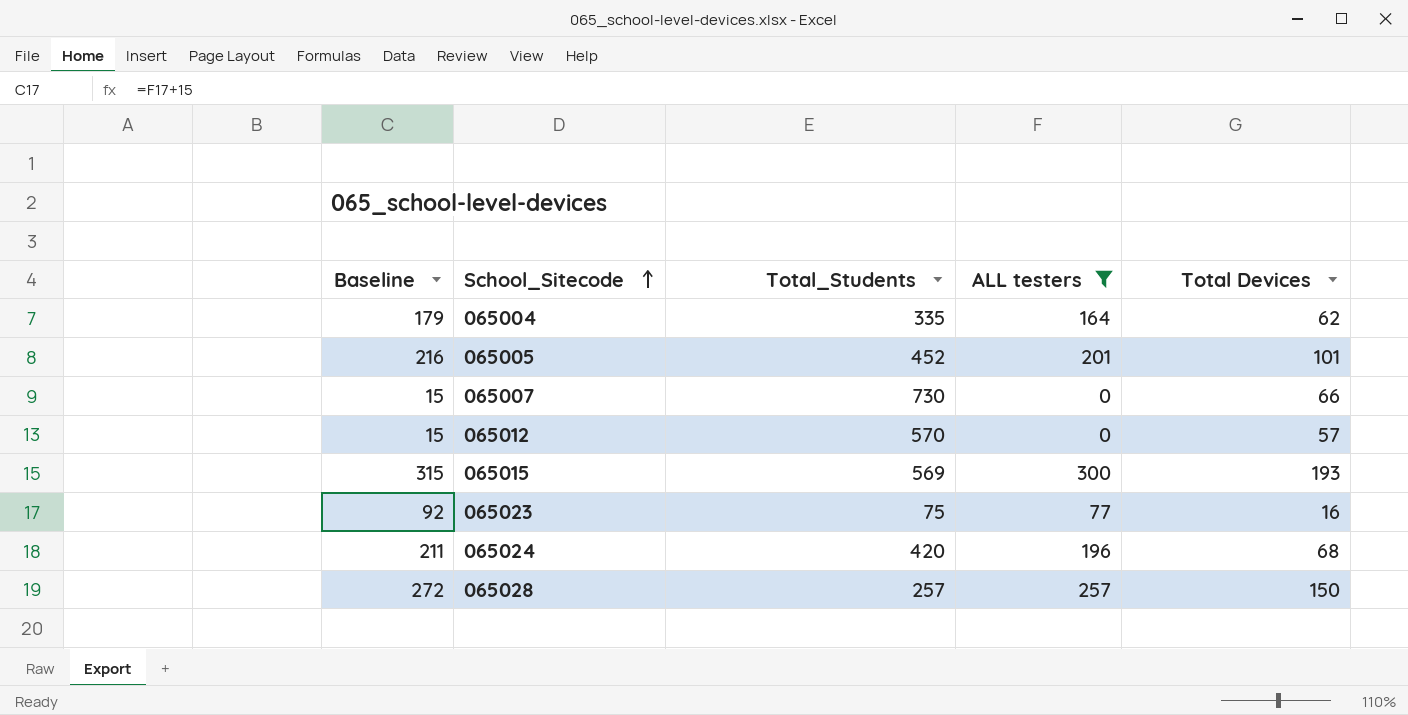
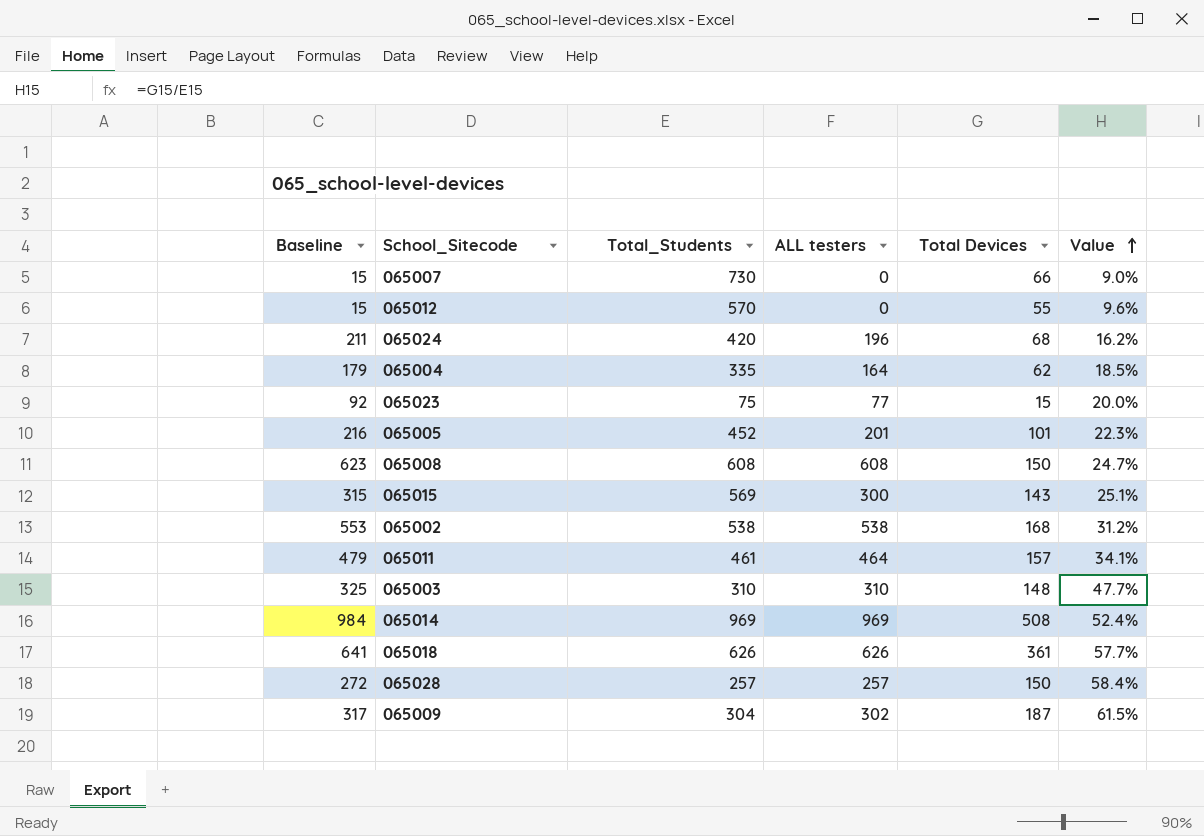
filter: ALL testers <= 300 -> none
row order: School_Sitecode ascending -> Value ascending
column Value | formula: none -> [Total Devices] / [Total_Students]
065012 | Total Devices: 57 -> 55
065023 | Total Devices: 16 -> 15
065015 | Total Devices: 193 -> 143

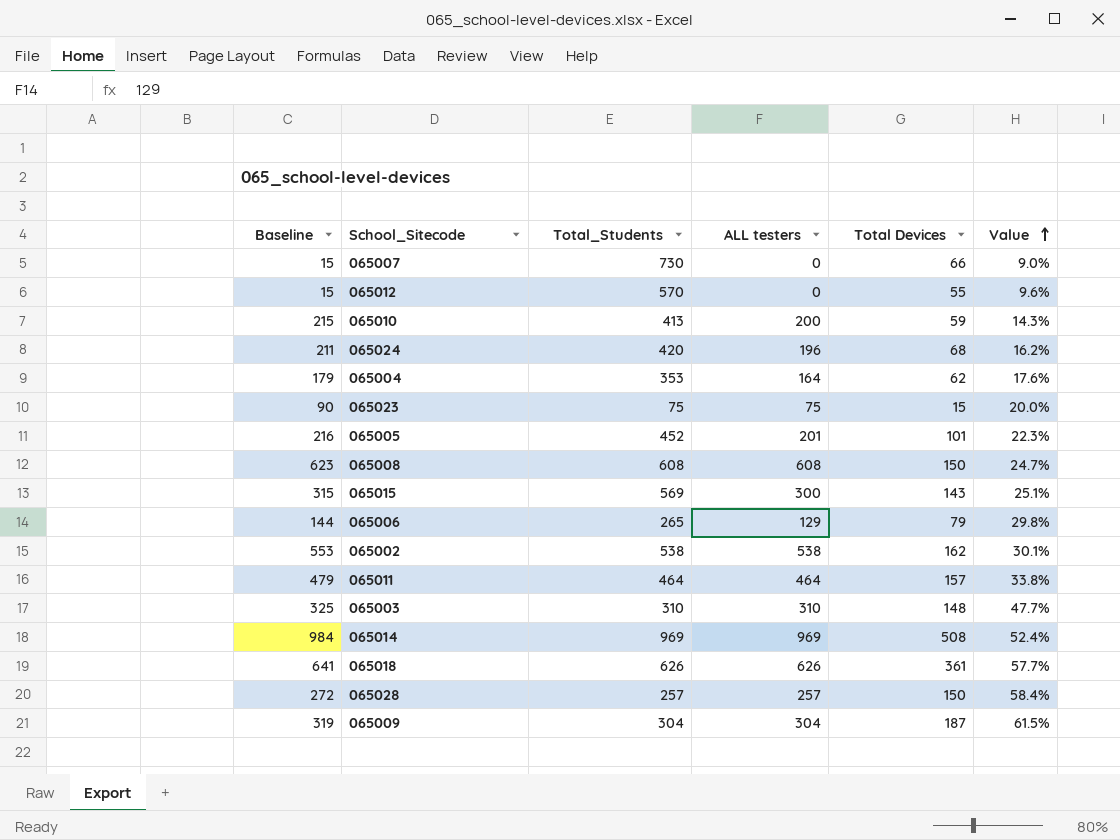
row 065010: none -> 215 | 413 | 200 | 59 | 14.3%
065004 | Total_Students: 335 -> 353
065004 | Value: 18.5% -> 17.6%
065023 | Baseline: 92 -> 90
065023 | ALL testers: 77 -> 75
row 065006: none -> 144 | 265 | 129 | 79 | 29.8%
065002 | Total Devices: 168 -> 162
065002 | Value: 31.2% -> 30.1%
065011 | Total_Students: 461 -> 464
065011 | Value: 34.1% -> 33.8%
065009 | Baseline: 317 -> 319
065009 | ALL testers: 302 -> 304

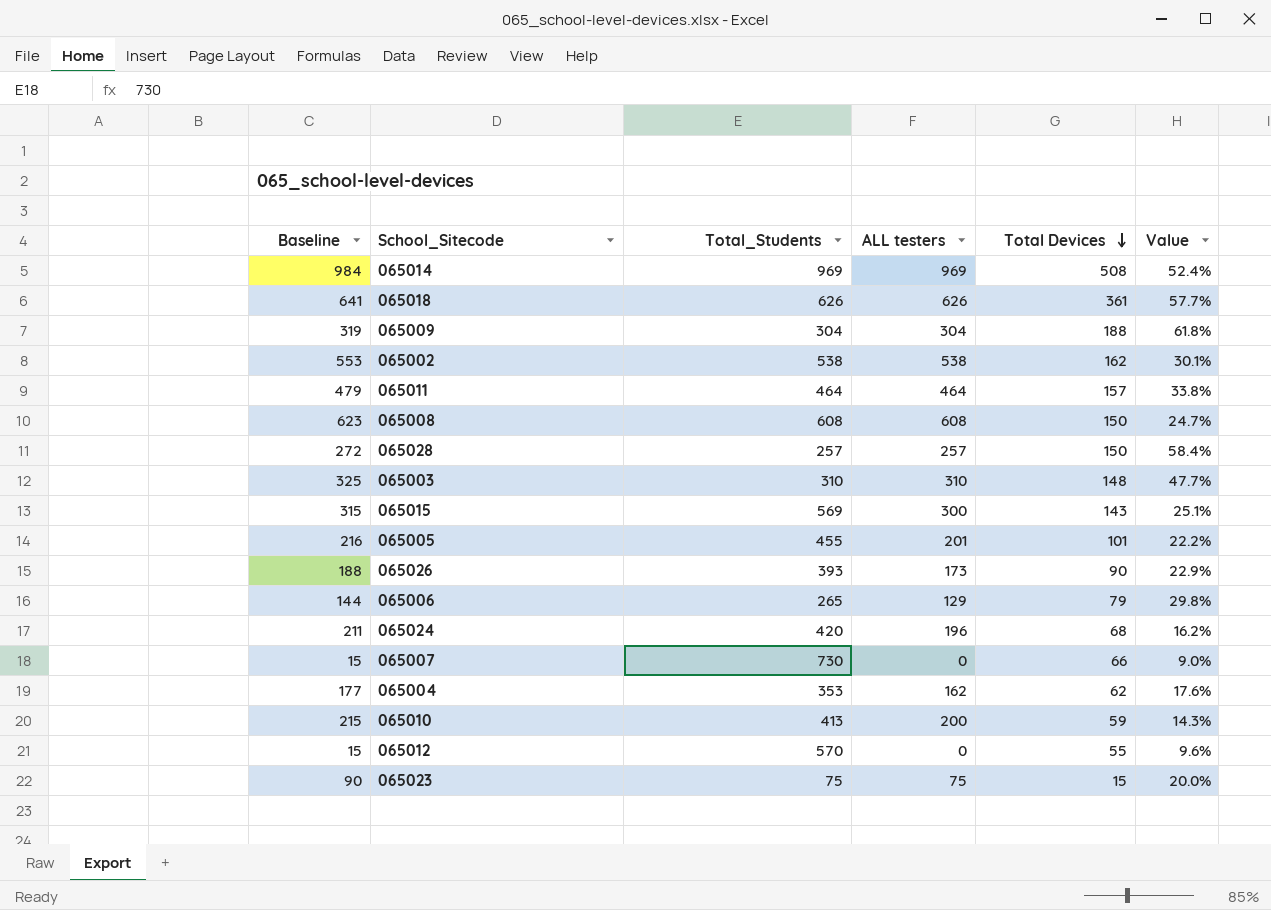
row order: Value ascending -> Total Devices descending
065009 | Total Devices: 187 -> 188
065009 | Value: 61.5% -> 61.8%
065005 | Total_Students: 452 -> 455
065005 | Value: 22.3% -> 22.2%
row 065026: none -> 188 | 393 | 173 | 90 | 22.9%
065004 | Baseline: 179 -> 177
065004 | ALL testers: 164 -> 162

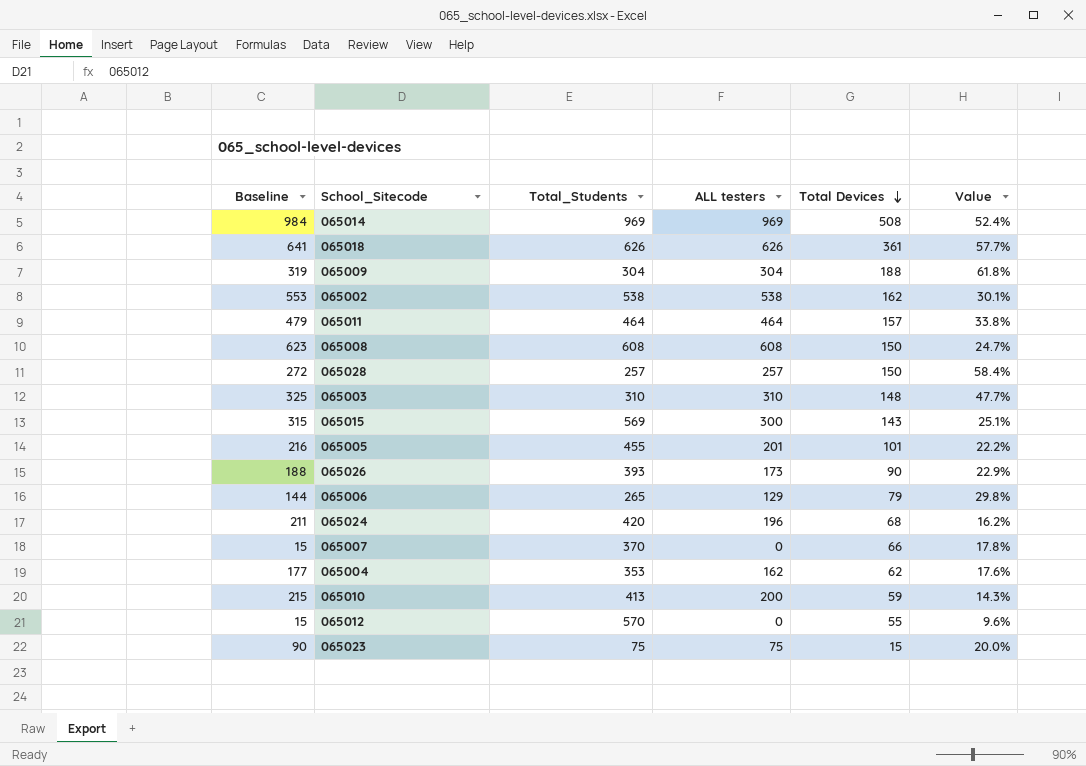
065007 | Total_Students: 730 -> 370
065007 | Value: 9.0% -> 17.8%

